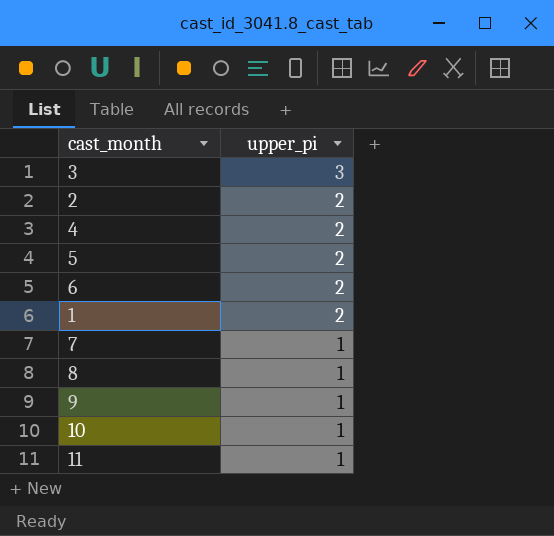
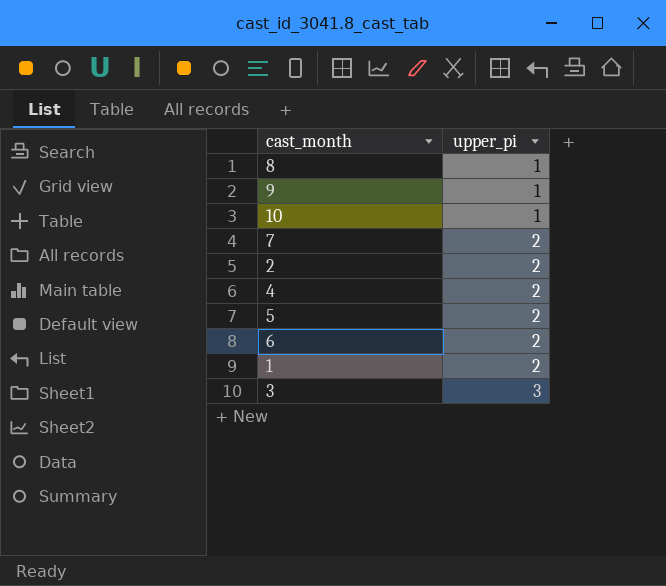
row order: upper_pi descending -> upper_pi ascending
row 11: 1 -> none
7 | upper_pi: 1 -> 2

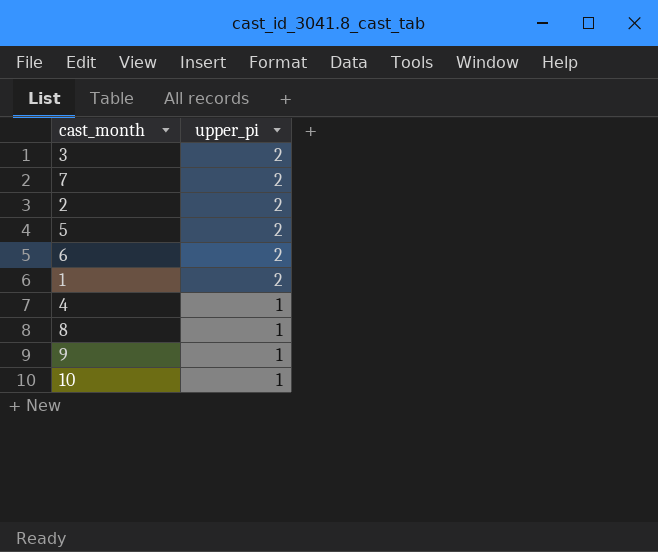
row order: upper_pi ascending -> upper_pi descending
3 | upper_pi: 3 -> 2
4 | upper_pi: 2 -> 1

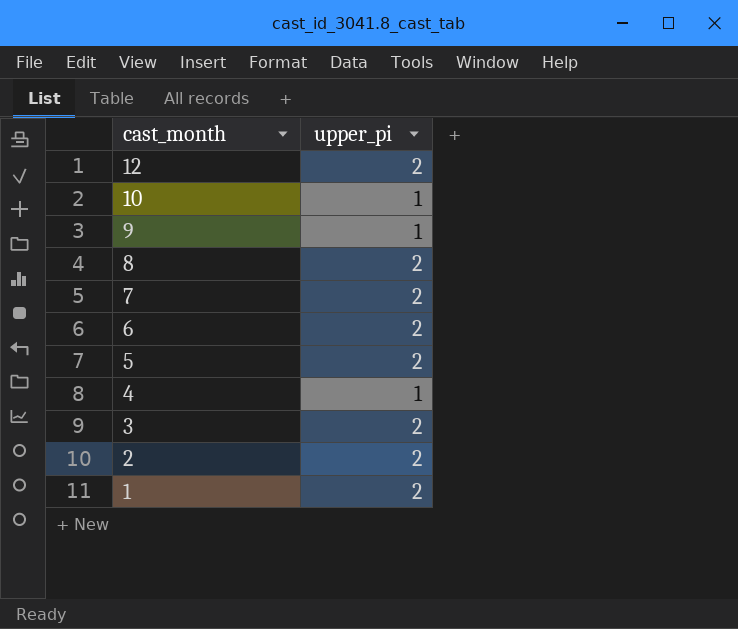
row order: upper_pi descending -> cast_month descending
row 12: none -> 2
8 | upper_pi: 1 -> 2

